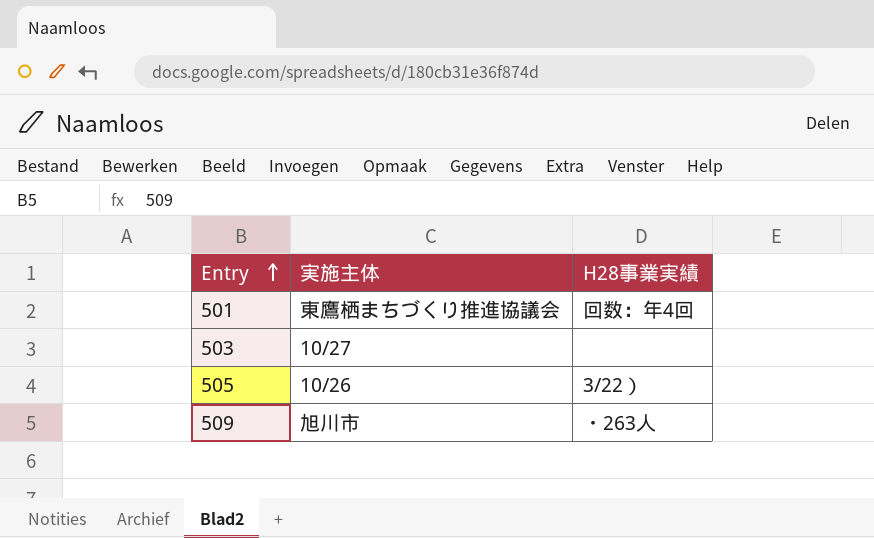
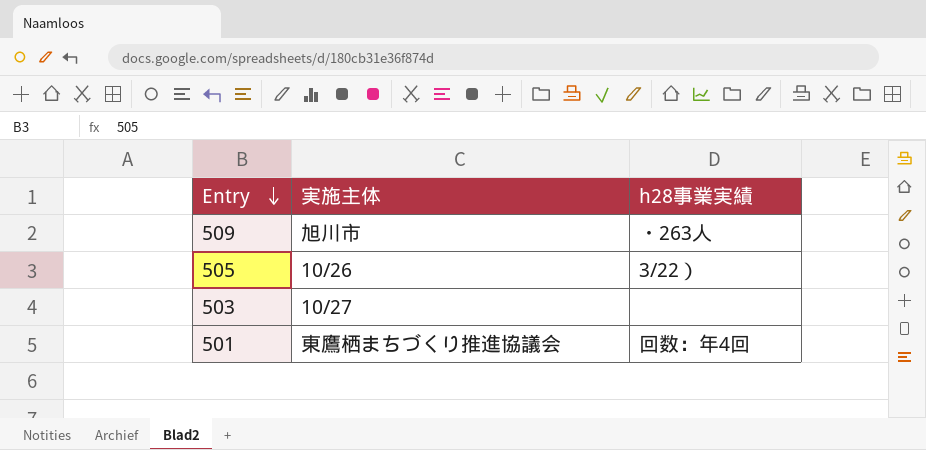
row order: Entry ascending -> Entry descending
column name: H28事業実績 -> h28事業実績

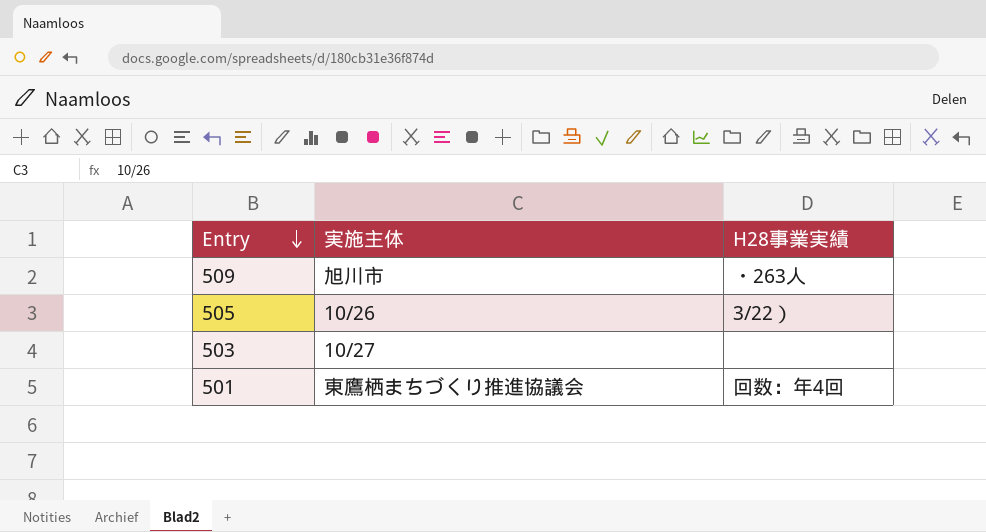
column name: h28事業実績 -> H28事業実績

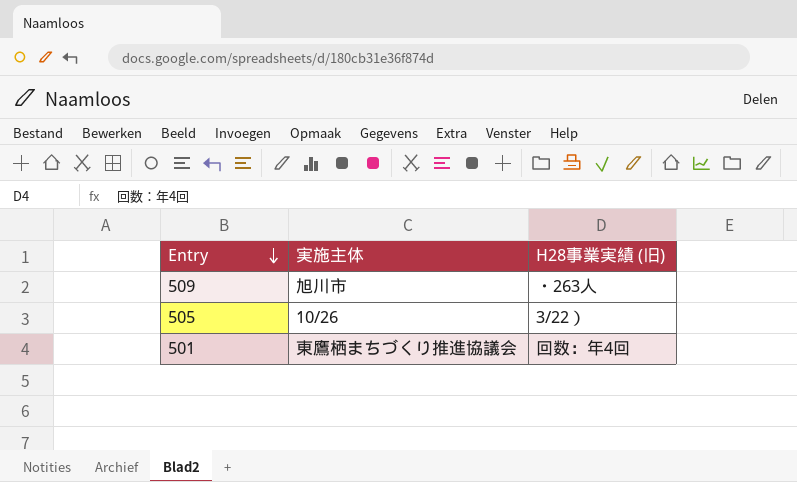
column name: H28事業実績 -> H28事業実績 (旧)
row 503: 10/27 | none -> none

